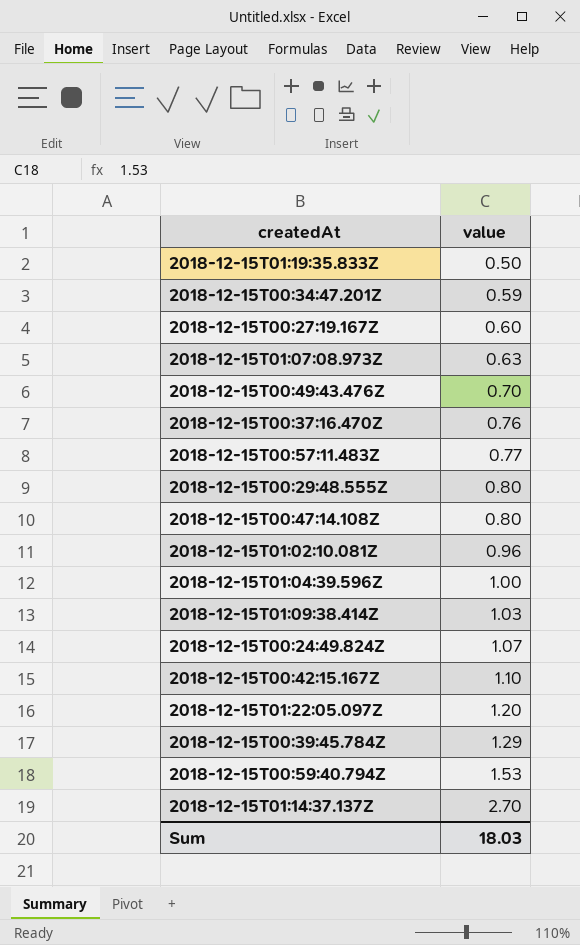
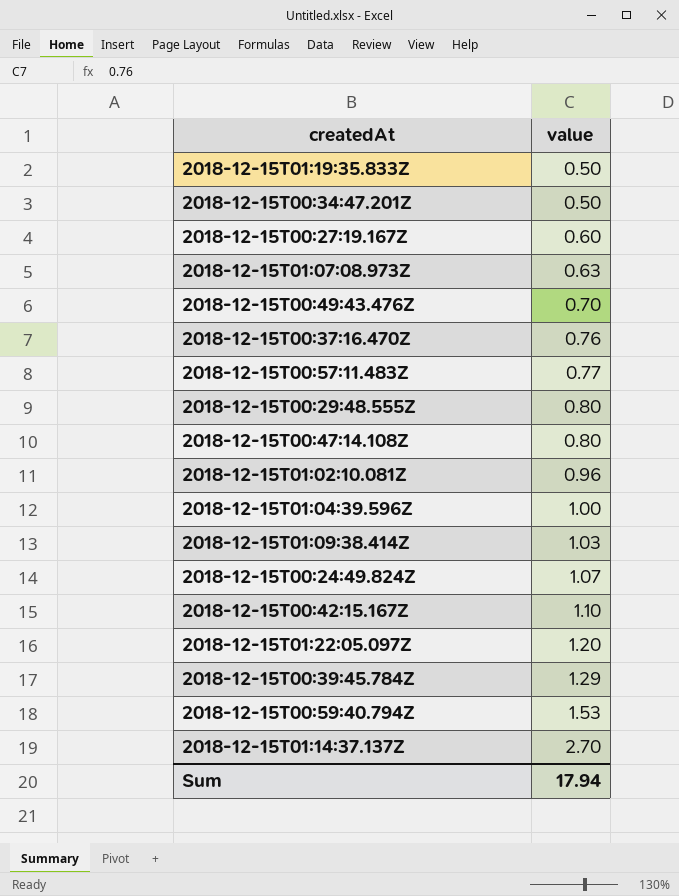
2018-12-15T00:34:47.201Z | value: 0.59 -> 0.50
Sum | value: 18.03 -> 17.94

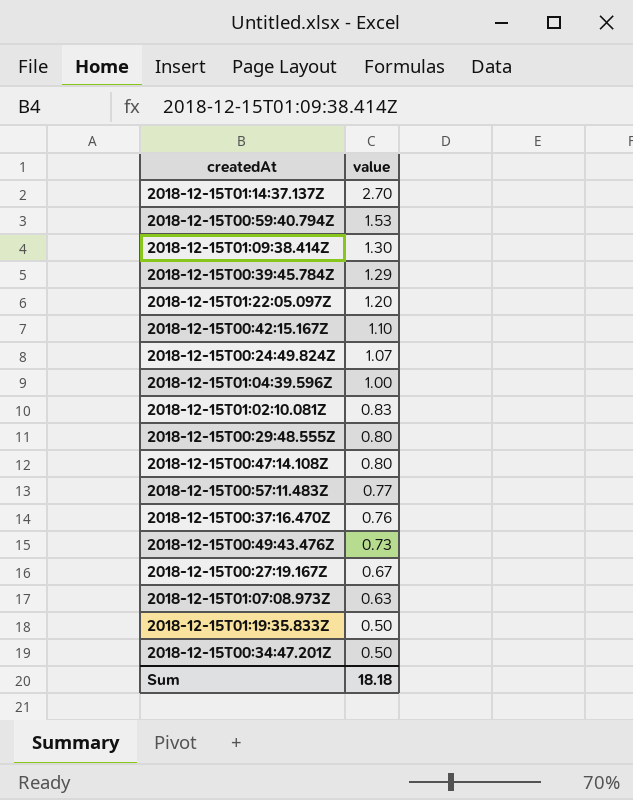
row order: value ascending -> value descending
2018-12-15T01:09:38.414Z | value: 1.03 -> 1.30
2018-12-15T01:02:10.081Z | value: 0.96 -> 0.83
2018-12-15T00:49:43.476Z | value: 0.70 -> 0.73
2018-12-15T00:27:19.167Z | value: 0.60 -> 0.67
Sum | value: 17.94 -> 18.18

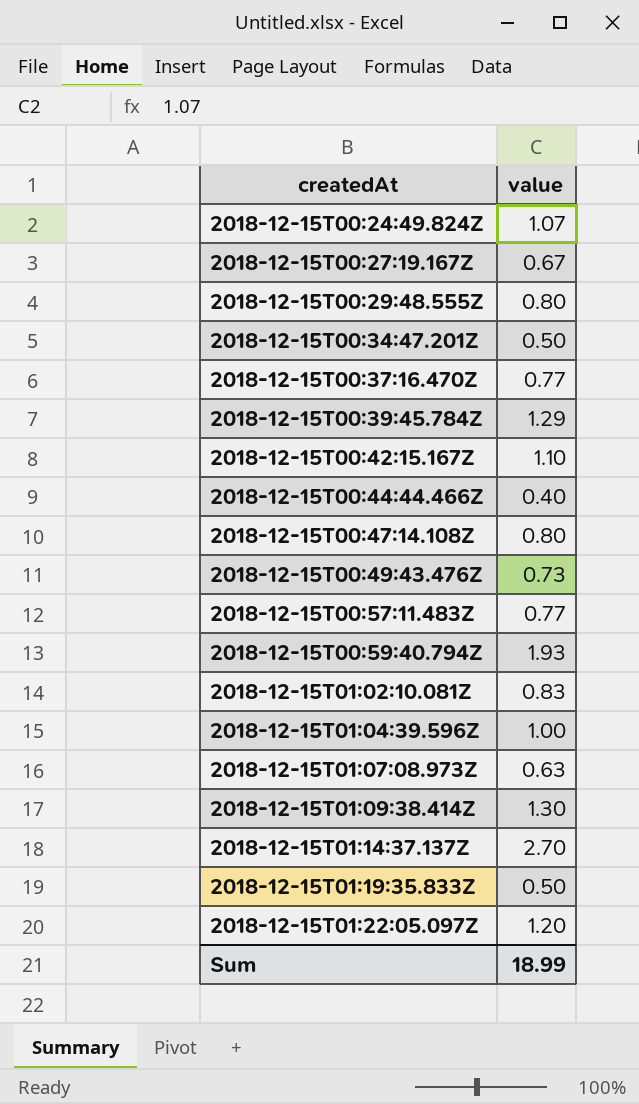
row order: value descending -> createdAt ascending
2018-12-15T00:37:16.470Z | value: 0.76 -> 0.77
row 2018-12-15T00:44:44.466Z: none -> 0.40
2018-12-15T00:59:40.794Z | value: 1.53 -> 1.93
Sum | value: 18.18 -> 18.99

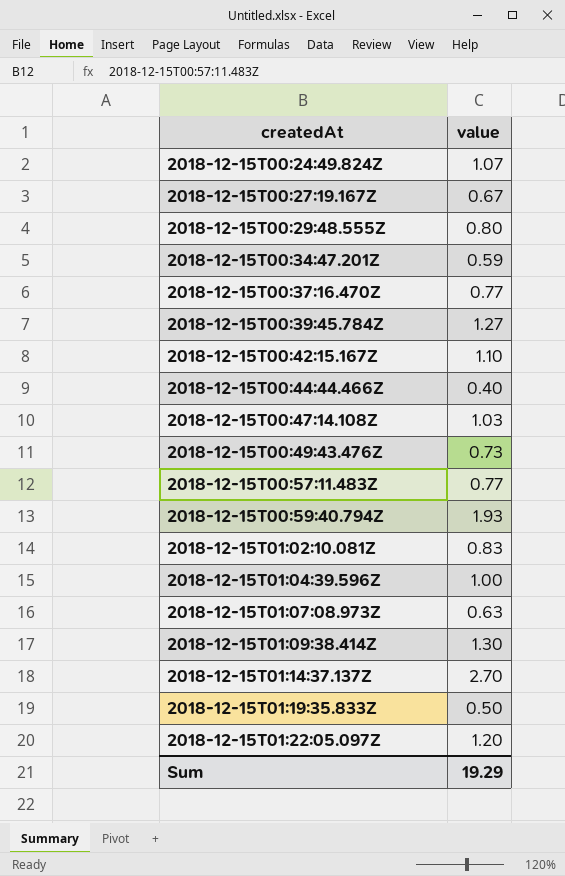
2018-12-15T00:34:47.201Z | value: 0.50 -> 0.59
2018-12-15T00:39:45.784Z | value: 1.29 -> 1.27
2018-12-15T00:47:14.108Z | value: 0.80 -> 1.03
Sum | value: 18.99 -> 19.29

